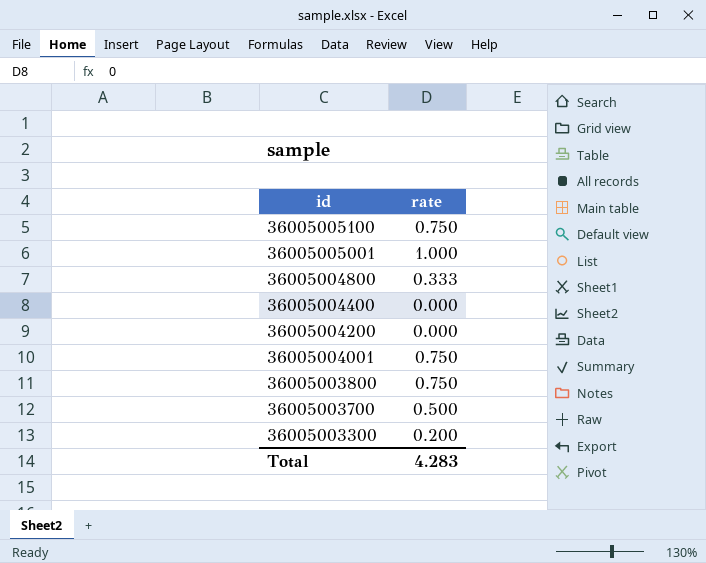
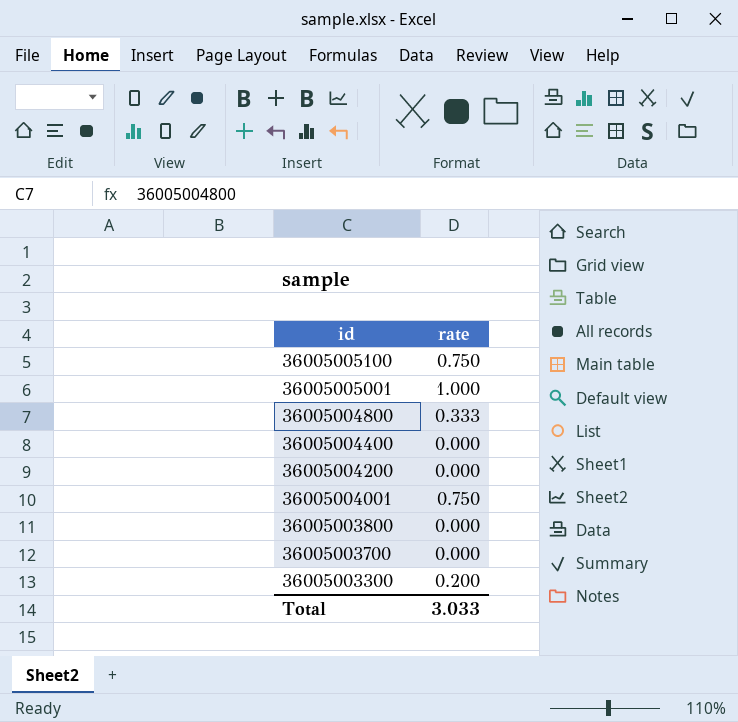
36005003800 | rate: 0.750 -> 0.000
36005003700 | rate: 0.500 -> 0.000
Total | rate: 4.283 -> 3.033

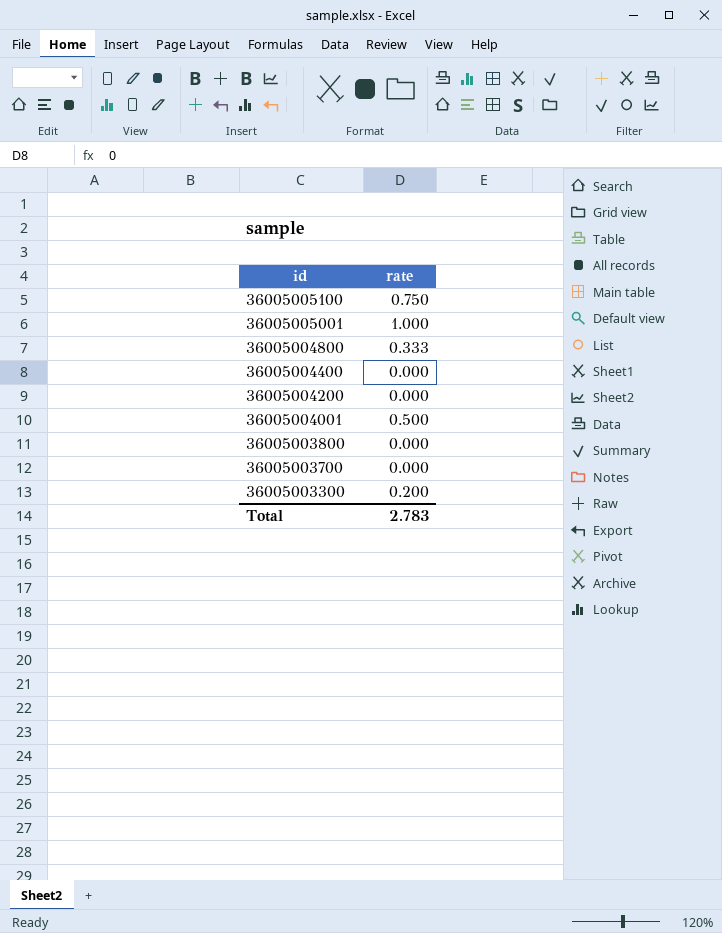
36005004001 | rate: 0.750 -> 0.500
Total | rate: 3.033 -> 2.783

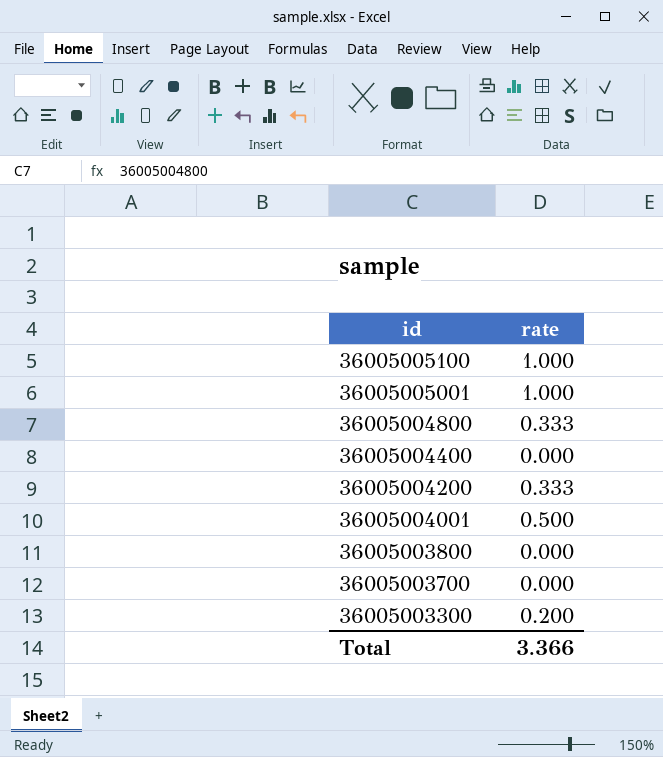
36005005100 | rate: 0.750 -> 1.000
36005004200 | rate: 0.000 -> 0.333
Total | rate: 2.783 -> 3.366

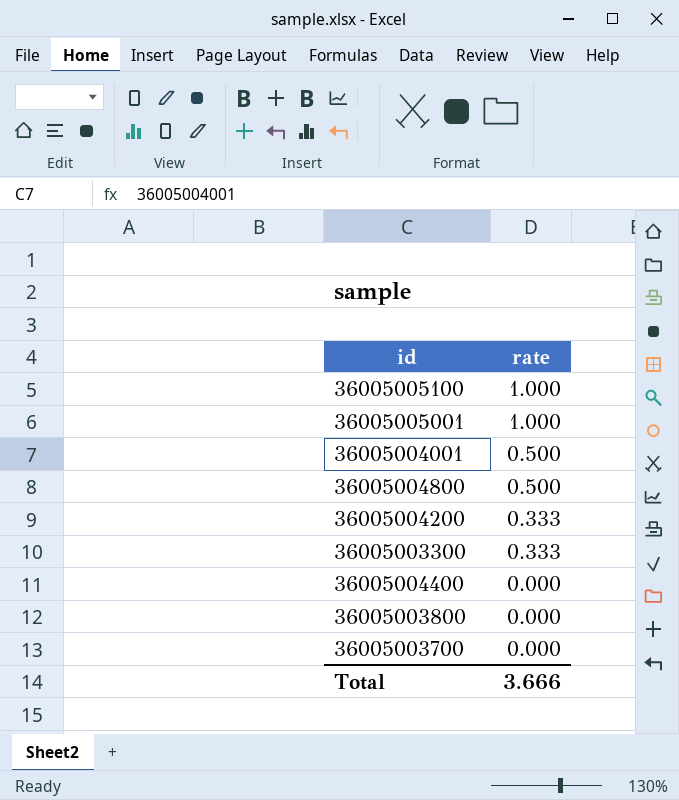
row order: id descending -> rate descending
36005004800 | rate: 0.333 -> 0.500
36005003300 | rate: 0.200 -> 0.333
Total | rate: 3.366 -> 3.666

